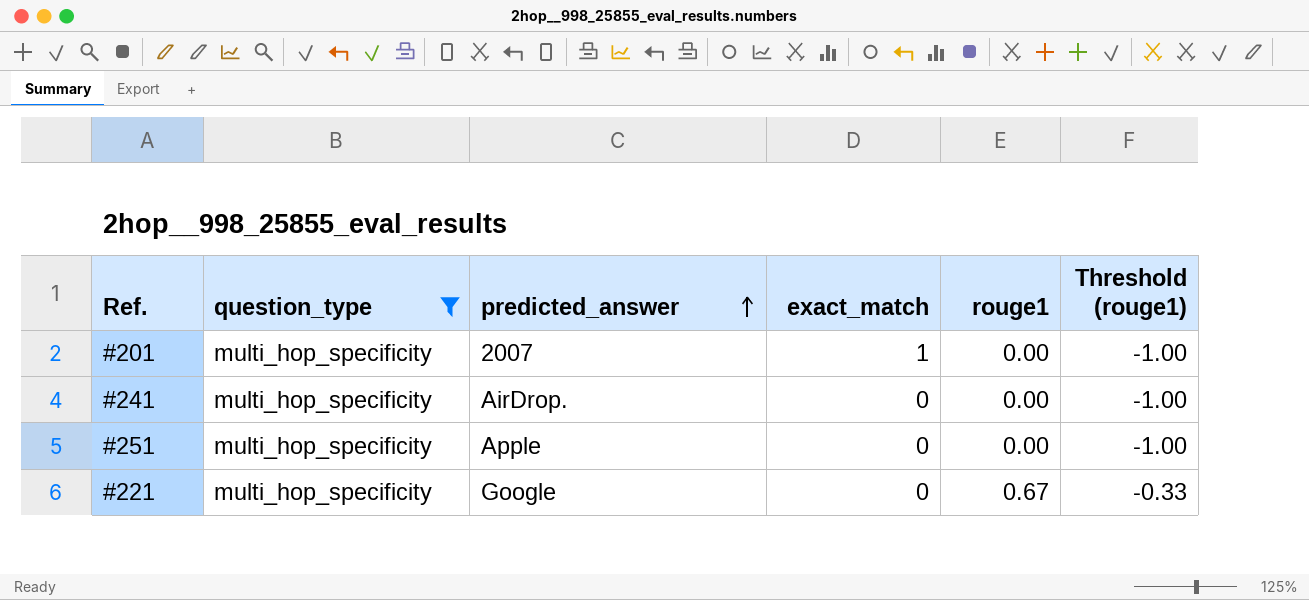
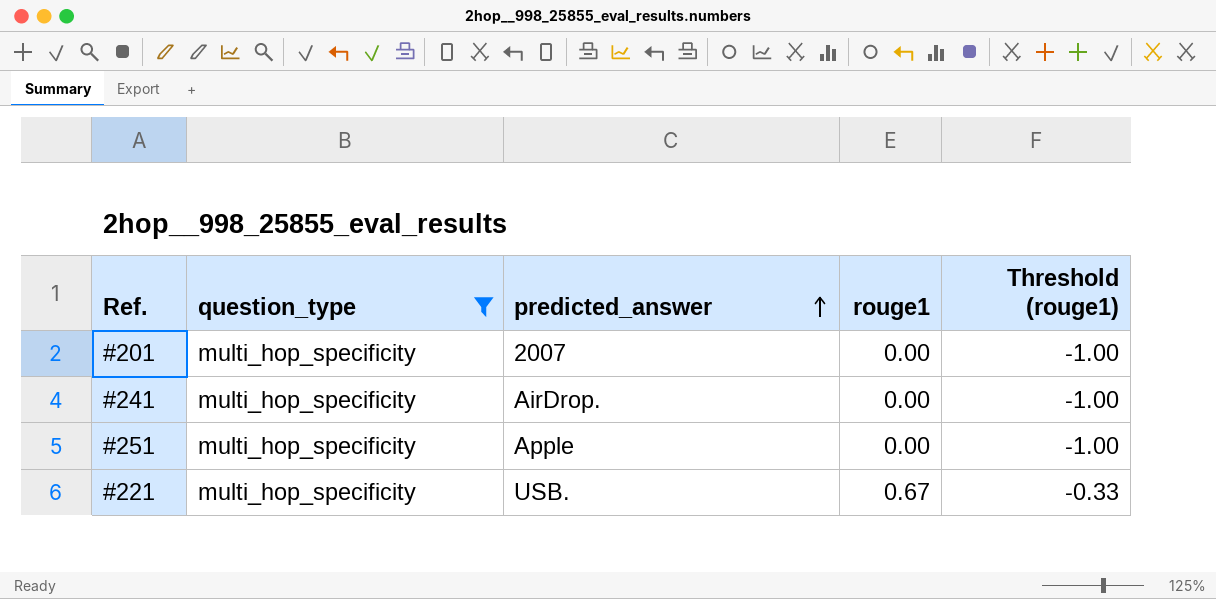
column exact_match | position: 4 -> none
#221 | predicted_answer: Google -> USB.

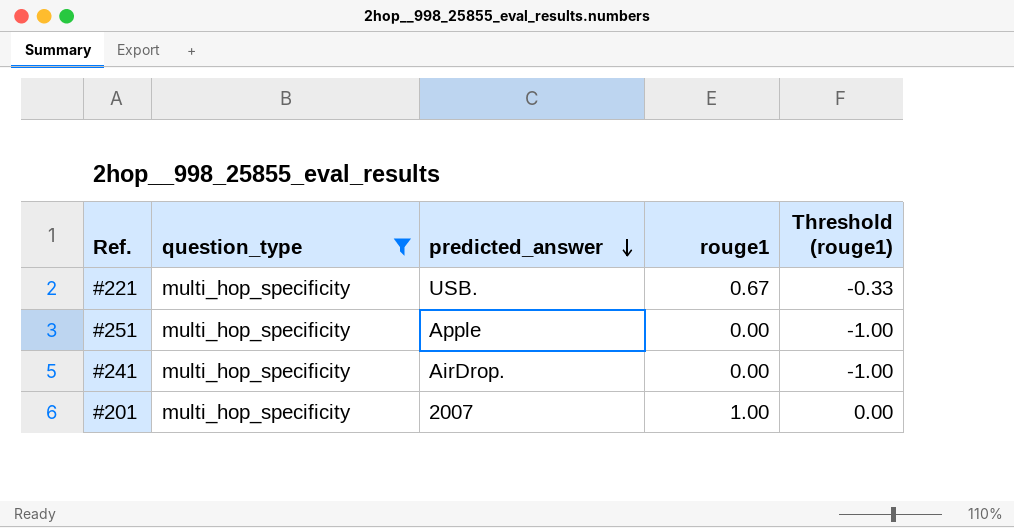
row order: predicted_answer ascending -> predicted_answer descending
#201 | rouge1: 0.00 -> 1.00
#201 | Threshold (rouge1): -1.00 -> 0.00

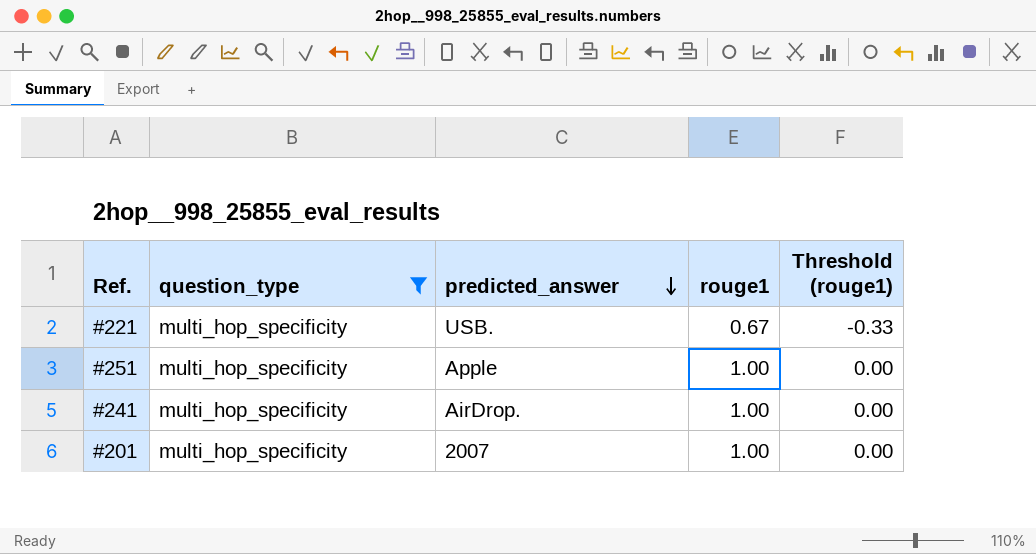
#251 | rouge1: 0.00 -> 1.00
#251 | Threshold (rouge1): -1.00 -> 0.00
#241 | rouge1: 0.00 -> 1.00
#241 | Threshold (rouge1): -1.00 -> 0.00

